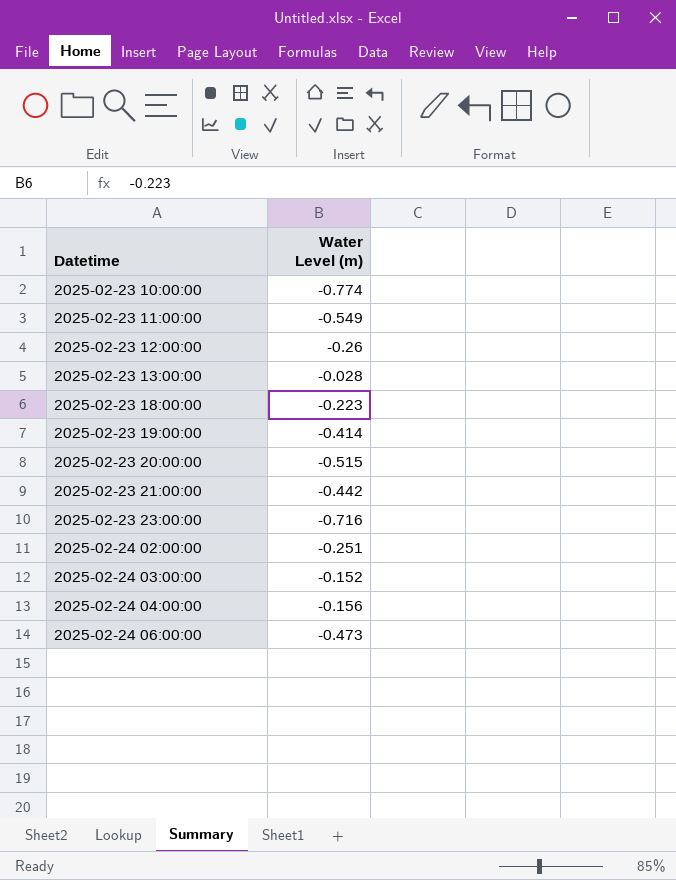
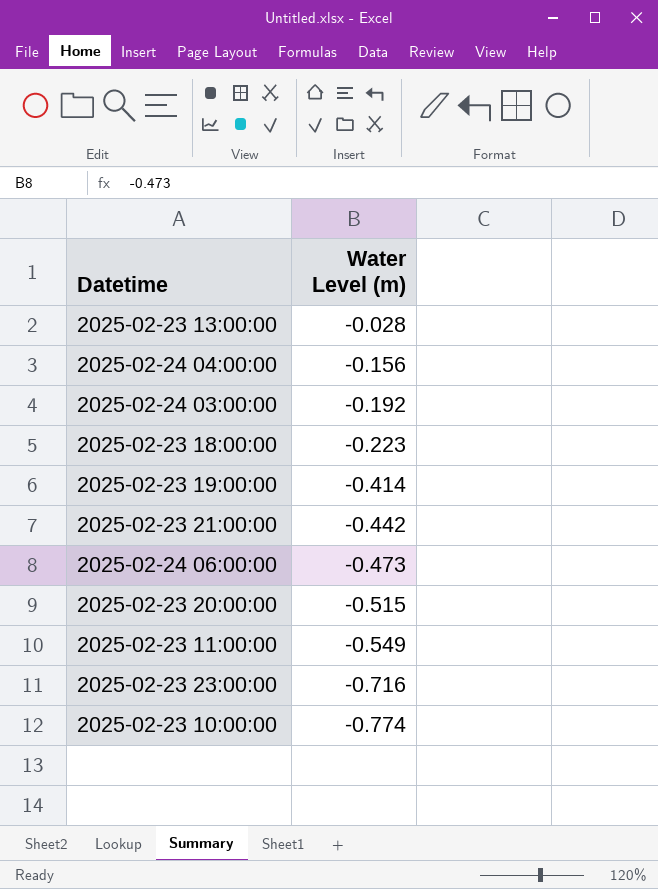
row order: Datetime ascending -> Water Level (m) descending
row 2025-02-23 12:00:00: -0.26 -> none
row 2025-02-24 02:00:00: -0.251 -> none
2025-02-24 03:00:00 | Water Level (m): -0.152 -> -0.192

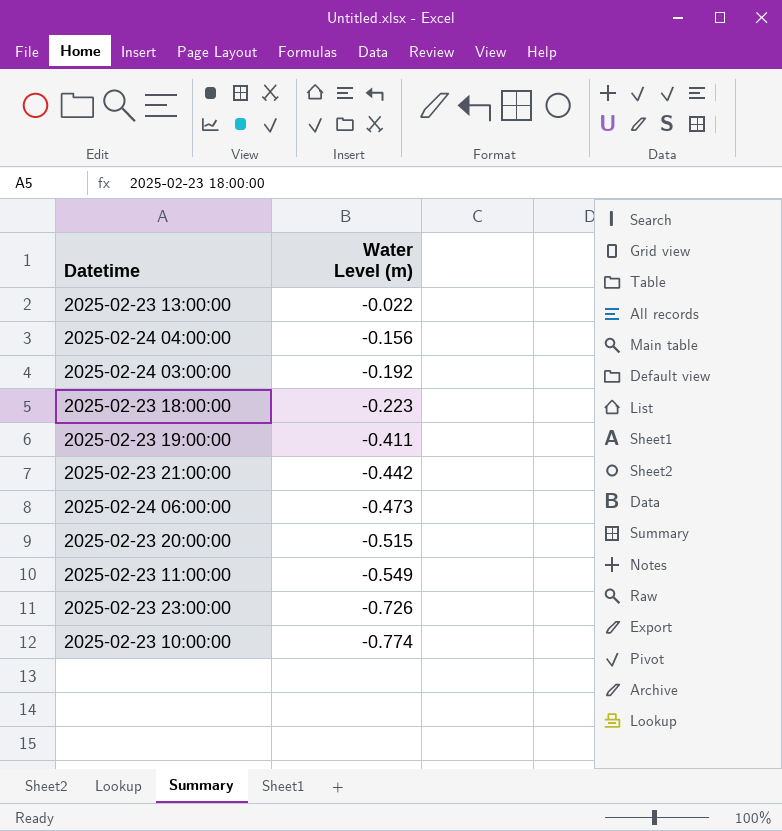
2025-02-23 13:00:00 | Water Level (m): -0.028 -> -0.022
2025-02-23 19:00:00 | Water Level (m): -0.414 -> -0.411
2025-02-23 23:00:00 | Water Level (m): -0.716 -> -0.726

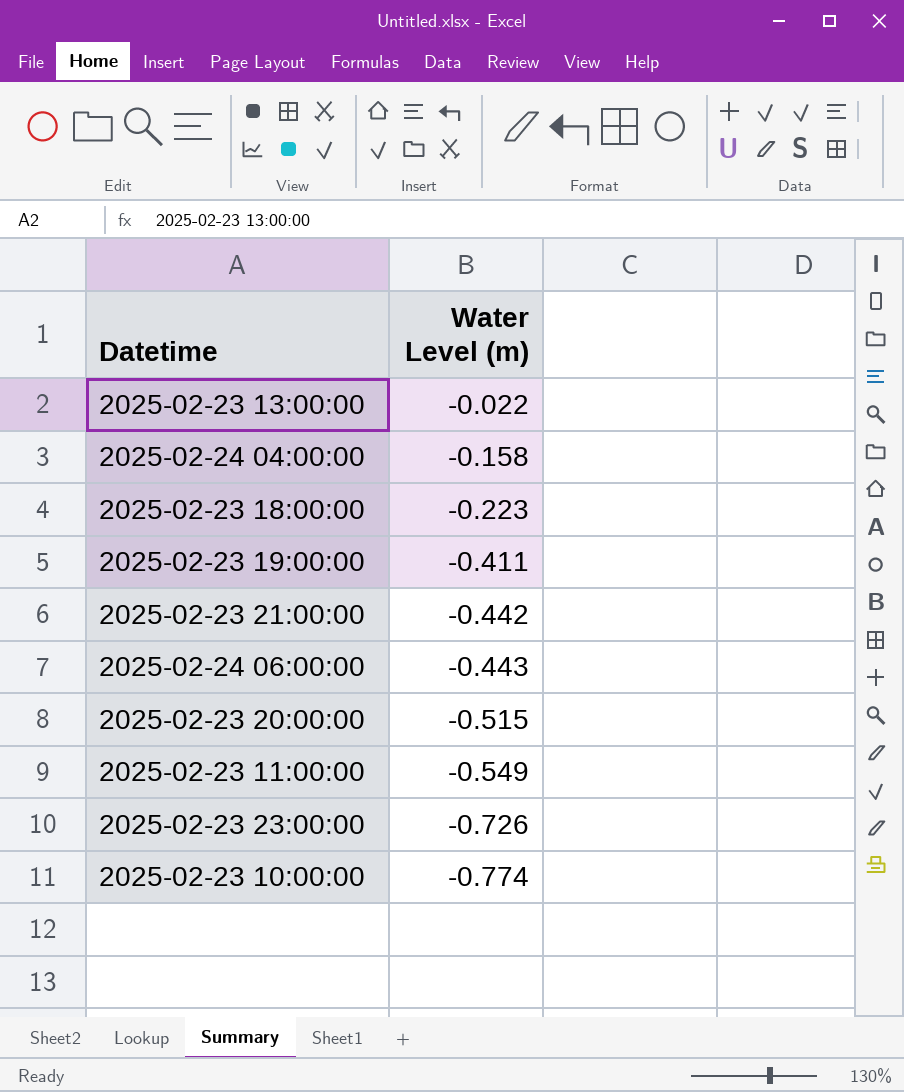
row 2025-02-24 03:00:00: -0.192 -> none
2025-02-24 04:00:00 | Water Level (m): -0.156 -> -0.158
2025-02-24 06:00:00 | Water Level (m): -0.473 -> -0.443

